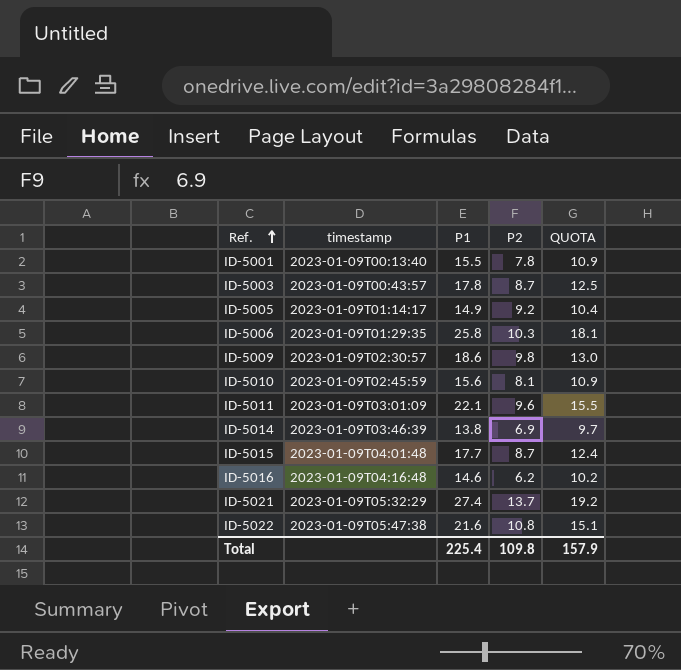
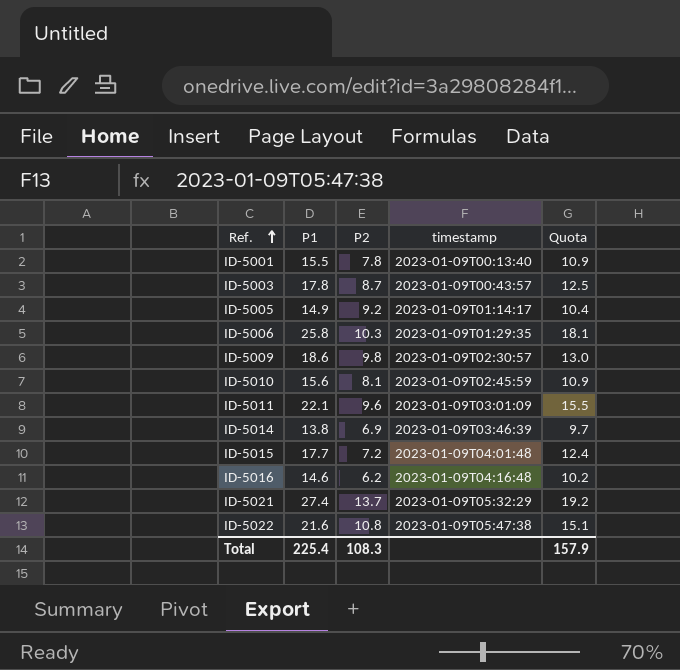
column timestamp | position: 2 -> 4
column name: QUOTA -> Quota
ID-5015 | P2: 8.7 -> 7.2
Total | P2: 109.8 -> 108.3

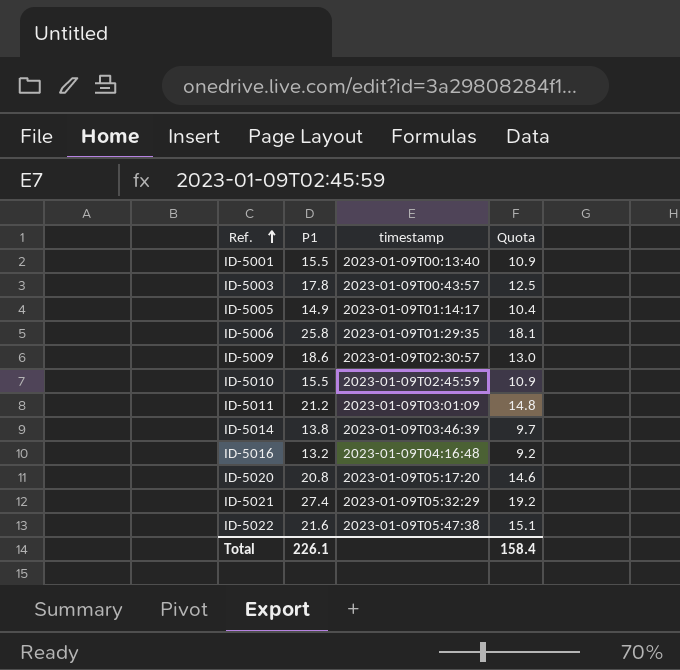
column P2 | position: 3 -> none
row ID-5015: 17.7 | 7.2 | 2023-01-09T04:01:48 | 12.4 -> none
ID-5010 | P1: 15.6 -> 15.5
ID-5011 | P1: 22.1 -> 21.2
ID-5011 | Quota: 15.5 -> 14.8
ID-5016 | P1: 14.6 -> 13.2
ID-5016 | Quota: 10.2 -> 9.2
row ID-5020: none -> 20.8 | 2023-01-09T05:17:20 | 14.6
Total | P1: 225.4 -> 226.1
Total | Quota: 157.9 -> 158.4

